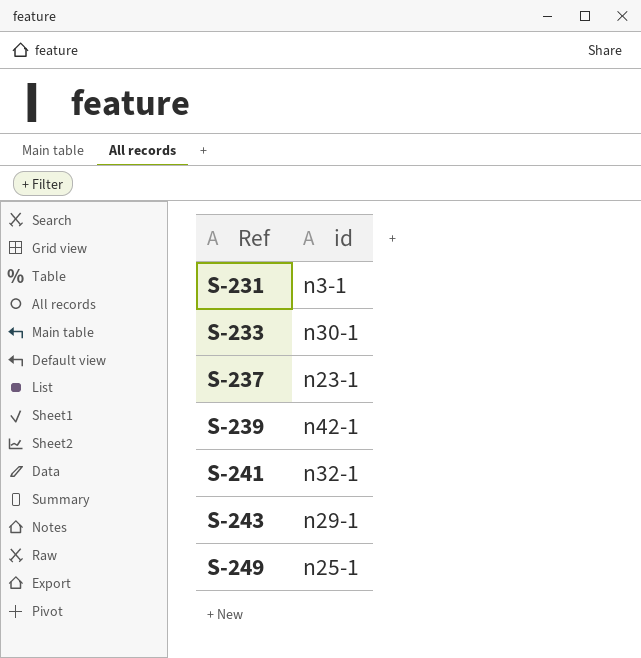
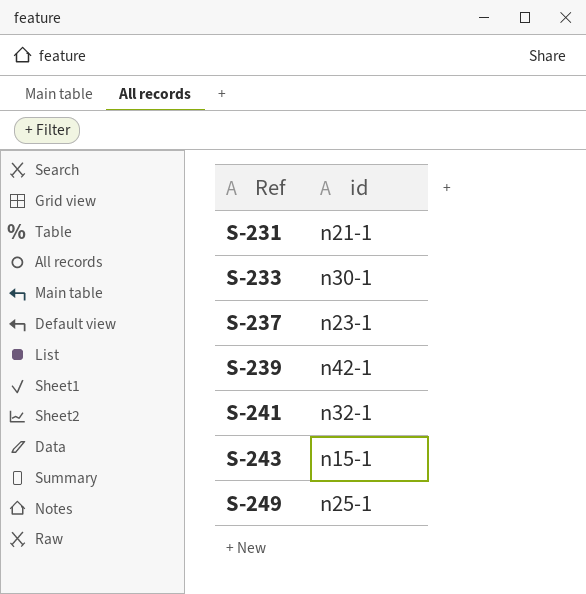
S-231 | id: n3-1 -> n21-1
S-243 | id: n29-1 -> n15-1

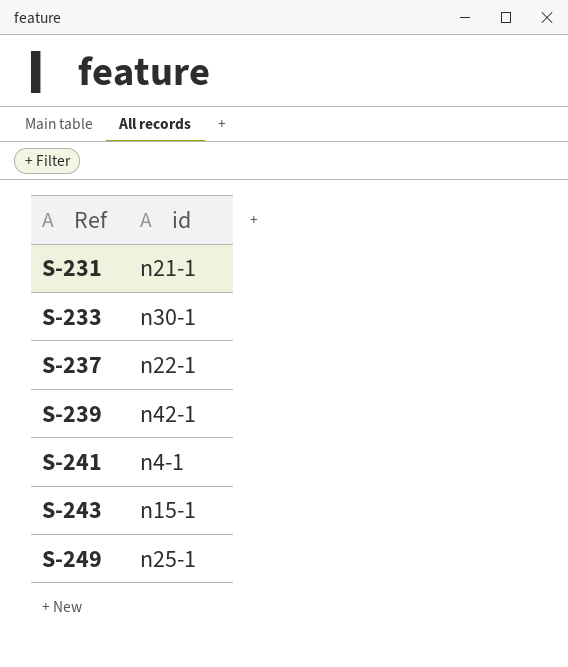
S-237 | id: n23-1 -> n22-1
S-241 | id: n32-1 -> n4-1

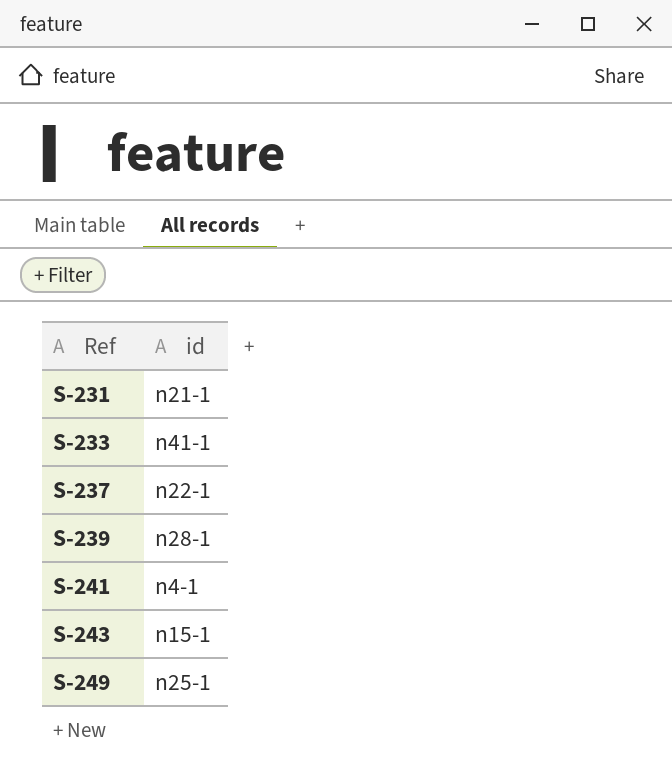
S-233 | id: n30-1 -> n41-1
S-239 | id: n42-1 -> n28-1

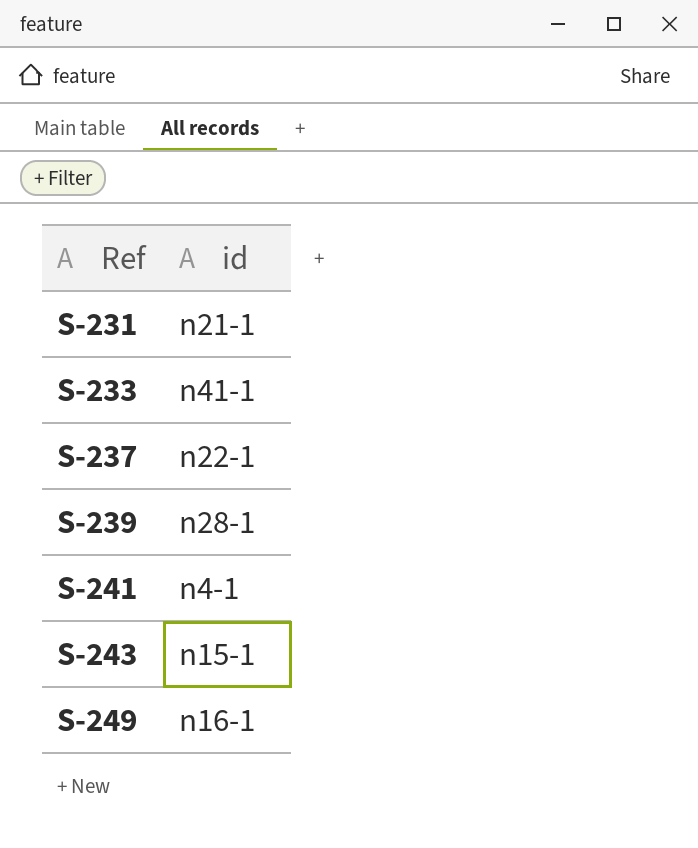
S-249 | id: n25-1 -> n16-1

